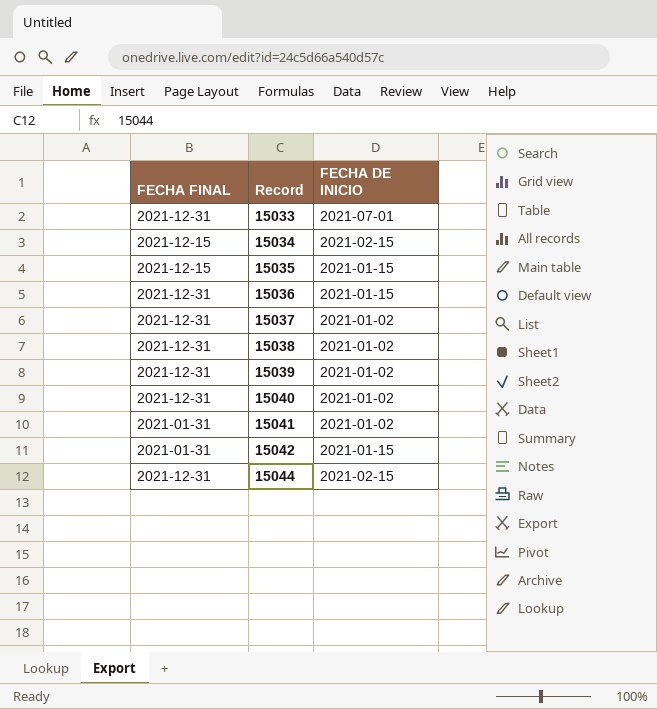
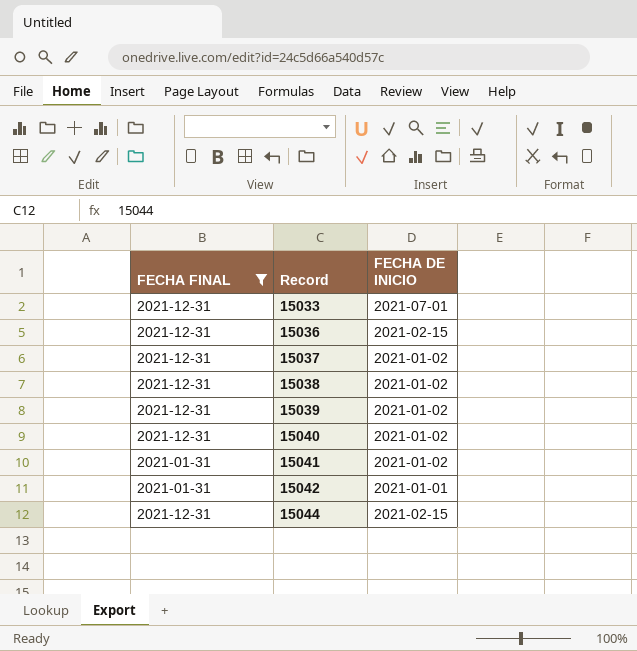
filter: none -> FECHA FINAL != 2021-12-15
15036 | FECHA DE INICIO: 2021-01-15 -> 2021-02-15
15042 | FECHA DE INICIO: 2021-01-15 -> 2021-01-01

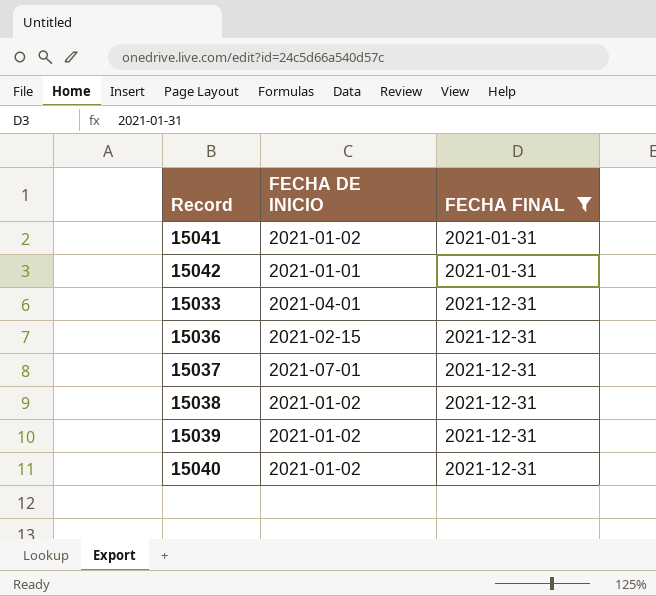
row order: Record ascending -> FECHA FINAL ascending
column FECHA FINAL | position: 1 -> 3
row 15044: 2021-12-31 | 2021-02-15 -> none
15033 | FECHA DE INICIO: 2021-07-01 -> 2021-04-01
15037 | FECHA DE INICIO: 2021-01-02 -> 2021-07-01

